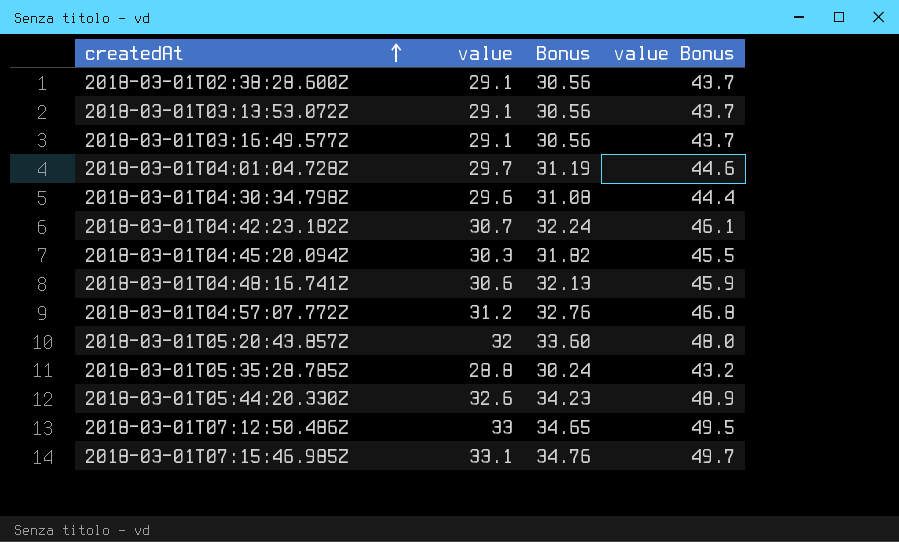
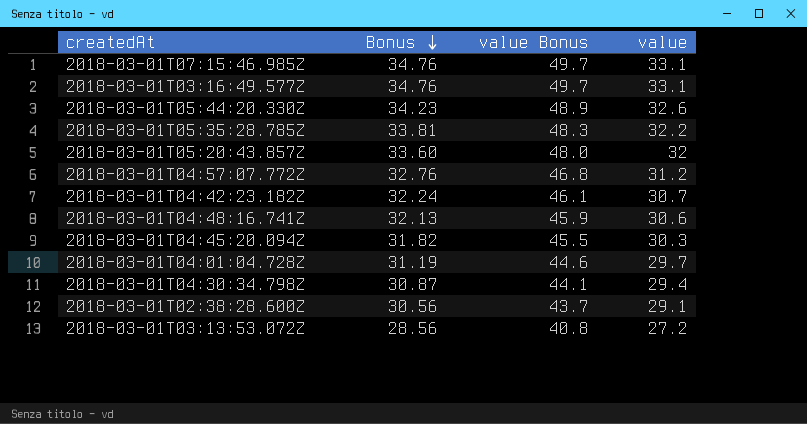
row order: createdAt ascending -> Bonus descending
column value | position: 2 -> 4
row 2018-03-01T07:12:50.486Z: 33 | 34.65 | 49.5 -> none
2018-03-01T03:16:49.577Z | Bonus: 30.56 -> 34.76
2018-03-01T03:16:49.577Z | value Bonus: 43.7 -> 49.7
2018-03-01T03:16:49.577Z | value: 29.1 -> 33.1
2018-03-01T05:35:28.785Z | Bonus: 30.24 -> 33.81
2018-03-01T05:35:28.785Z | value Bonus: 43.2 -> 48.3
2018-03-01T05:35:28.785Z | value: 28.8 -> 32.2
2018-03-01T04:30:34.798Z | Bonus: 31.08 -> 30.87
2018-03-01T04:30:34.798Z | value Bonus: 44.4 -> 44.1
2018-03-01T04:30:34.798Z | value: 29.6 -> 29.4
2018-03-01T03:13:53.072Z | Bonus: 30.56 -> 28.56
2018-03-01T03:13:53.072Z | value Bonus: 43.7 -> 40.8
2018-03-01T03:13:53.072Z | value: 29.1 -> 27.2

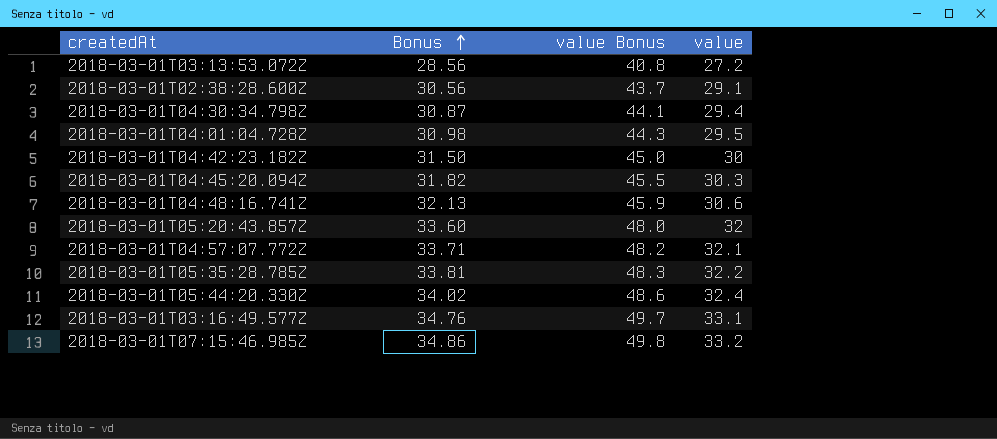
row order: Bonus descending -> Bonus ascending
2018-03-01T04:01:04.728Z | Bonus: 31.19 -> 30.98
2018-03-01T04:01:04.728Z | value Bonus: 44.6 -> 44.3
2018-03-01T04:01:04.728Z | value: 29.7 -> 29.5
2018-03-01T04:42:23.182Z | Bonus: 32.24 -> 31.50
2018-03-01T04:42:23.182Z | value Bonus: 46.1 -> 45.0
2018-03-01T04:42:23.182Z | value: 30.7 -> 30
2018-03-01T04:57:07.772Z | Bonus: 32.76 -> 33.71
2018-03-01T04:57:07.772Z | value Bonus: 46.8 -> 48.2
2018-03-01T04:57:07.772Z | value: 31.2 -> 32.1
2018-03-01T05:44:20.330Z | Bonus: 34.23 -> 34.02
2018-03-01T05:44:20.330Z | value Bonus: 48.9 -> 48.6
2018-03-01T05:44:20.330Z | value: 32.6 -> 32.4
2018-03-01T07:15:46.985Z | Bonus: 34.76 -> 34.86
2018-03-01T07:15:46.985Z | value Bonus: 49.7 -> 49.8
2018-03-01T07:15:46.985Z | value: 33.1 -> 33.2

